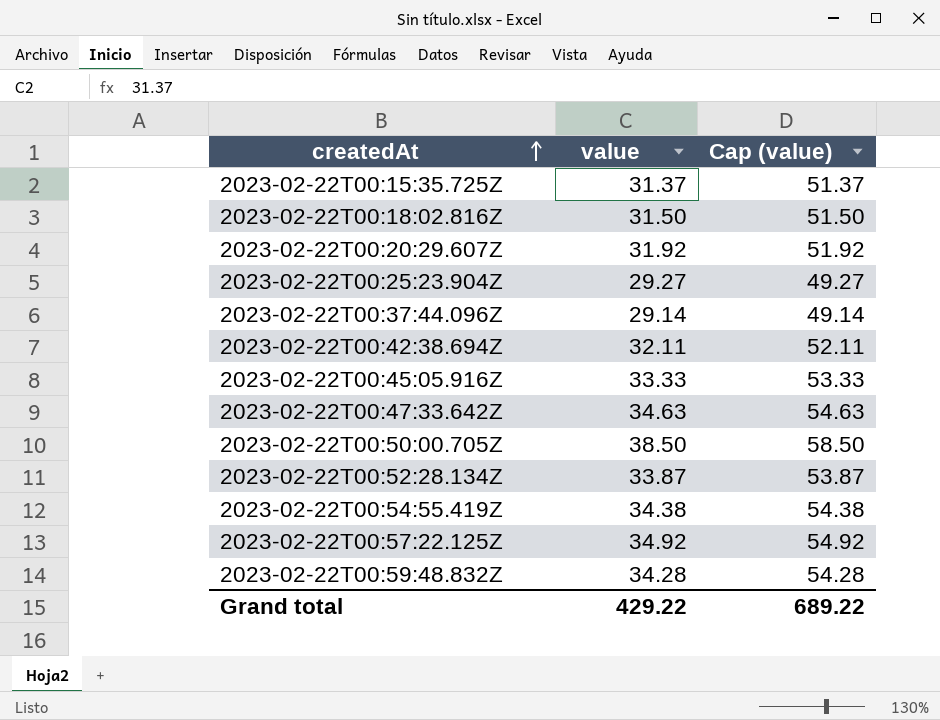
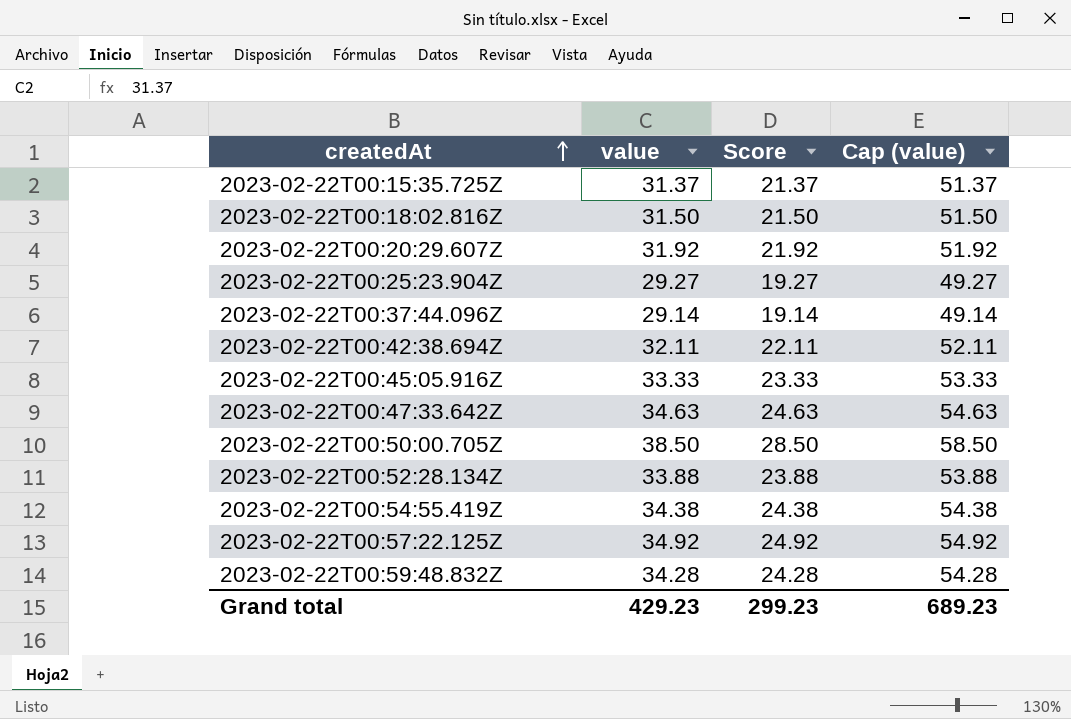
column Score | formula: none -> [value] - 10
2023-02-22T00:52:28.134Z | value: 33.87 -> 33.88
2023-02-22T00:52:28.134Z | Cap (value): 53.87 -> 53.88
Grand total | value: 429.22 -> 429.23
Grand total | Cap (value): 689.22 -> 689.23

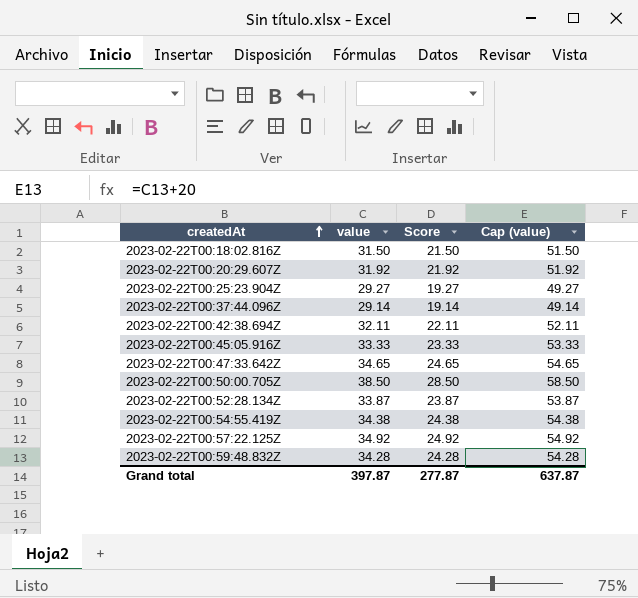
row 2023-02-22T00:15:35.725Z: 31.37 | 21.37 | 51.37 -> none
2023-02-22T00:47:33.642Z | value: 34.63 -> 34.65
2023-02-22T00:47:33.642Z | Score: 24.63 -> 24.65
2023-02-22T00:47:33.642Z | Cap (value): 54.63 -> 54.65
2023-02-22T00:52:28.134Z | value: 33.88 -> 33.87
2023-02-22T00:52:28.134Z | Score: 23.88 -> 23.87
2023-02-22T00:52:28.134Z | Cap (value): 53.88 -> 53.87
Grand total | value: 429.23 -> 397.87
Grand total | Score: 299.23 -> 277.87
Grand total | Cap (value): 689.23 -> 637.87

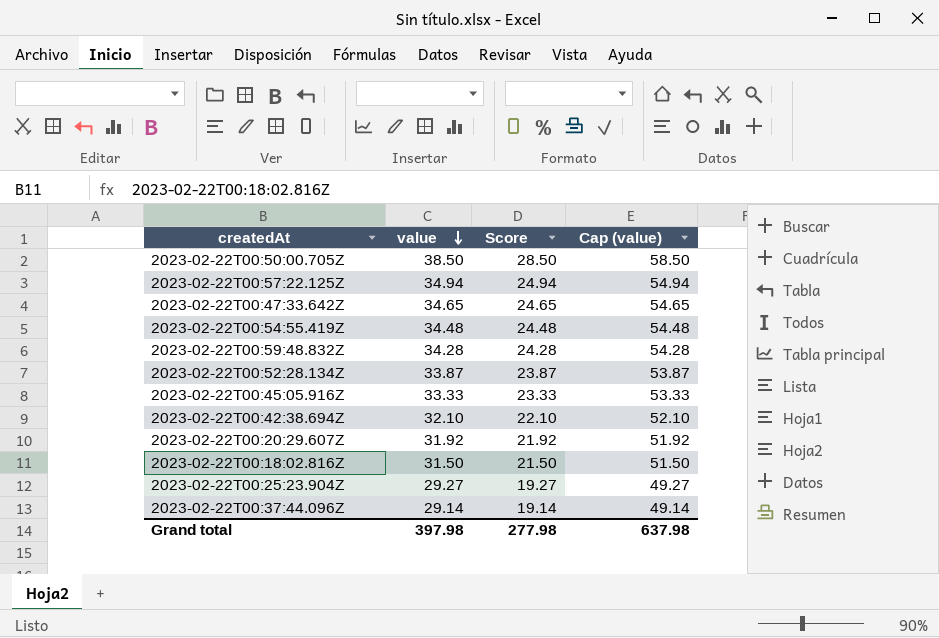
row order: createdAt ascending -> value descending
2023-02-22T00:57:22.125Z | value: 34.92 -> 34.94
2023-02-22T00:57:22.125Z | Score: 24.92 -> 24.94
2023-02-22T00:57:22.125Z | Cap (value): 54.92 -> 54.94
2023-02-22T00:54:55.419Z | value: 34.38 -> 34.48
2023-02-22T00:54:55.419Z | Score: 24.38 -> 24.48
2023-02-22T00:54:55.419Z | Cap (value): 54.38 -> 54.48
2023-02-22T00:42:38.694Z | value: 32.11 -> 32.10
2023-02-22T00:42:38.694Z | Score: 22.11 -> 22.10
2023-02-22T00:42:38.694Z | Cap (value): 52.11 -> 52.10
Grand total | value: 397.87 -> 397.98
Grand total | Score: 277.87 -> 277.98
Grand total | Cap (value): 637.87 -> 637.98

